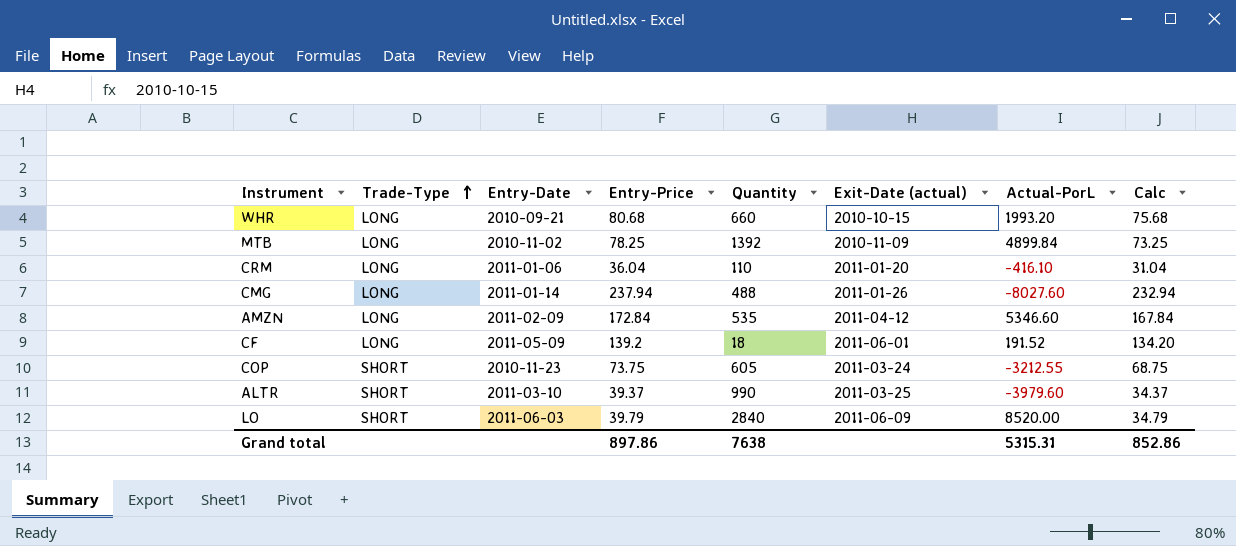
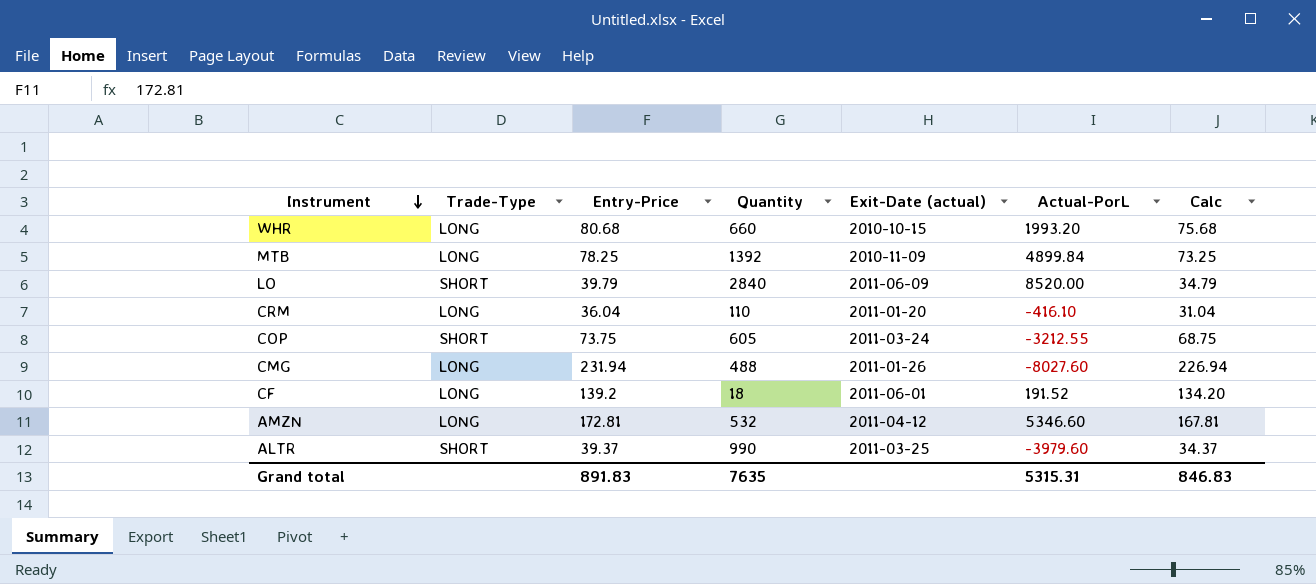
row order: Trade-Type ascending -> Instrument descending
column Entry-Date | position: 3 -> none
CMG | Entry-Price: 237.94 -> 231.94
CMG | Calc: 232.94 -> 226.94
AMZN | Entry-Price: 172.84 -> 172.81
AMZN | Quantity: 535 -> 532
AMZN | Calc: 167.84 -> 167.81
Grand total | Entry-Price: 897.86 -> 891.83
Grand total | Quantity: 7638 -> 7635
Grand total | Calc: 852.86 -> 846.83

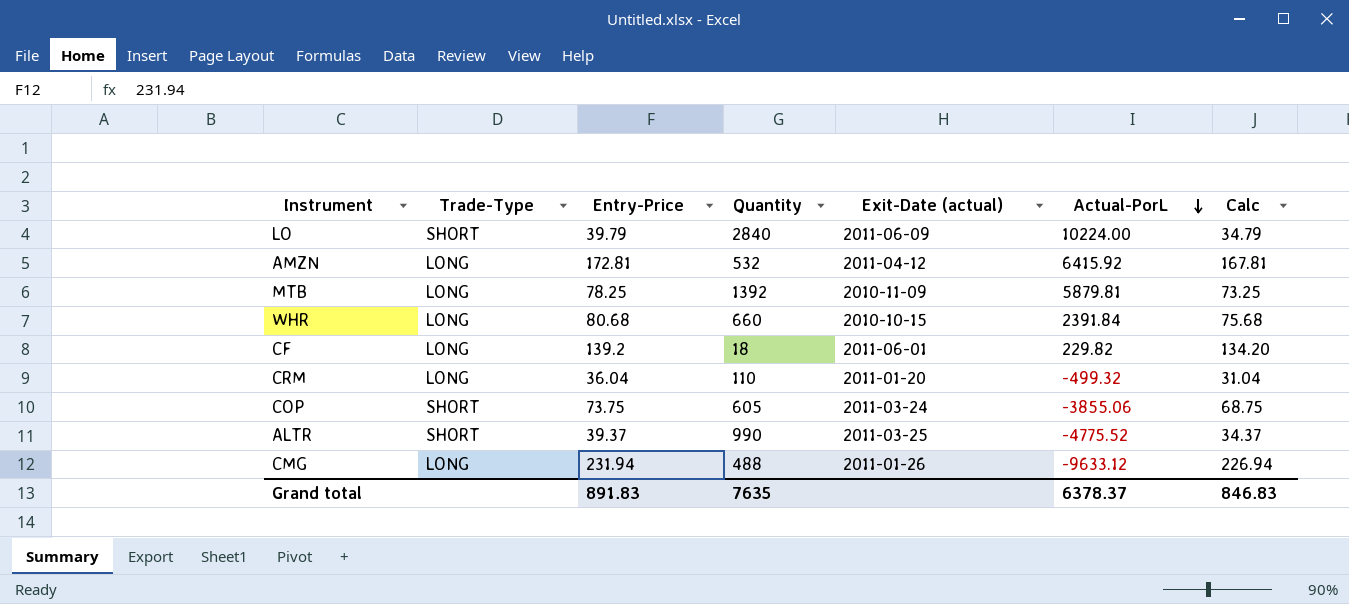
row order: Instrument descending -> Actual-PorL descending
LO | Actual-PorL: 8520.00 -> 10224.00
AMZN | Actual-PorL: 5346.60 -> 6415.92
MTB | Actual-PorL: 4899.84 -> 5879.81
WHR | Actual-PorL: 1993.20 -> 2391.84
CF | Actual-PorL: 191.52 -> 229.82
CRM | Actual-PorL: -416.10 -> -499.32
COP | Actual-PorL: -3212.55 -> -3855.06
ALTR | Actual-PorL: -3979.60 -> -4775.52
CMG | Actual-PorL: -8027.60 -> -9633.12
Grand total | Actual-PorL: 5315.31 -> 6378.37

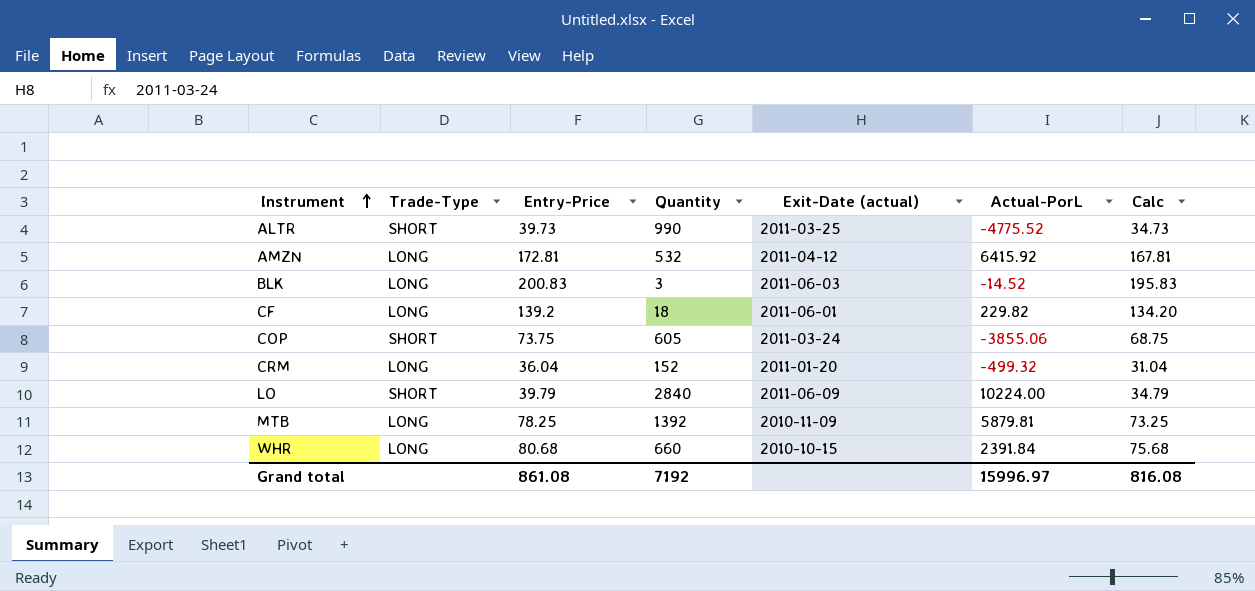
row order: Actual-PorL descending -> Instrument ascending
row CMG: LONG | 231.94 | 488 | 2011-01-26 | -9633.12 | 226.94 -> none
ALTR | Entry-Price: 39.37 -> 39.73
ALTR | Calc: 34.37 -> 34.73
row BLK: none -> LONG | 200.83 | 3 | 2011-06-03 | -14.52 | 195.83
CRM | Quantity: 110 -> 152
Grand total | Entry-Price: 891.83 -> 861.08
Grand total | Quantity: 7635 -> 7192
Grand total | Actual-PorL: 6378.37 -> 15996.97
Grand total | Calc: 846.83 -> 816.08

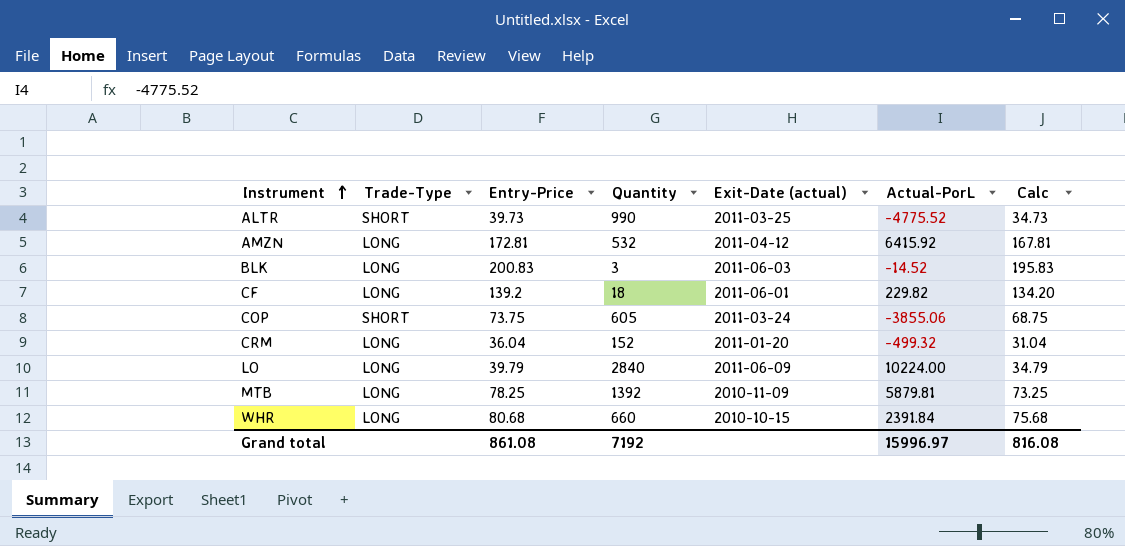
LO | Trade-Type: SHORT -> LONG

